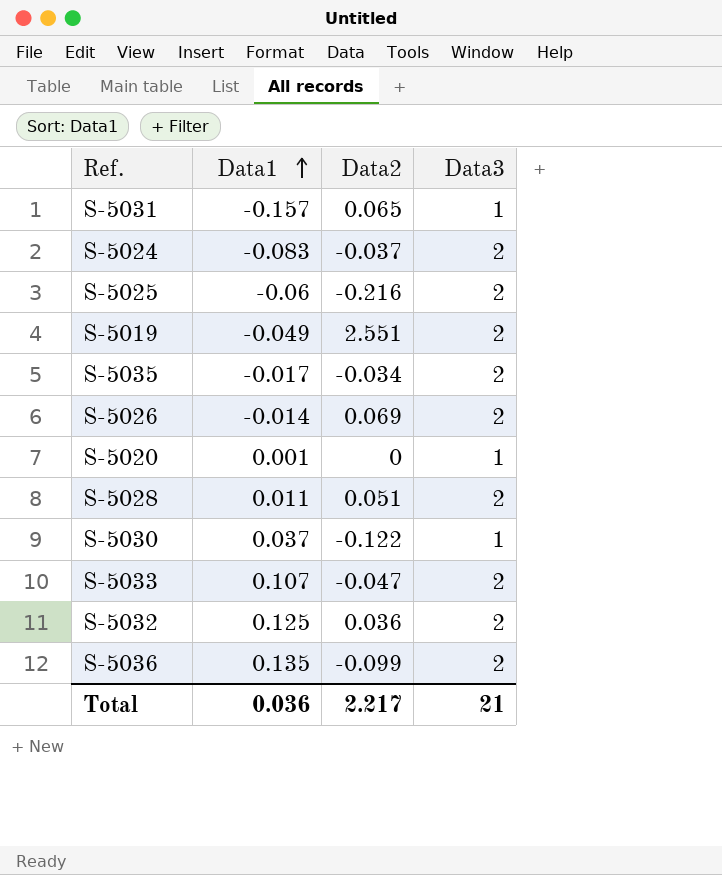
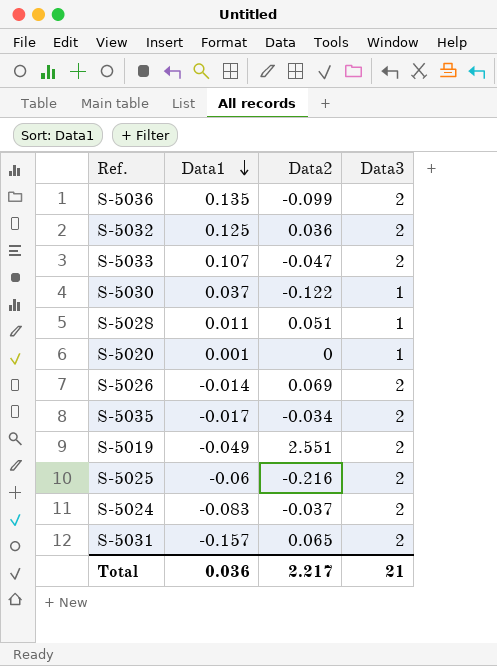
row order: Data1 ascending -> Data1 descending
S-5028 | Data3: 2 -> 1
S-5031 | Data3: 1 -> 2

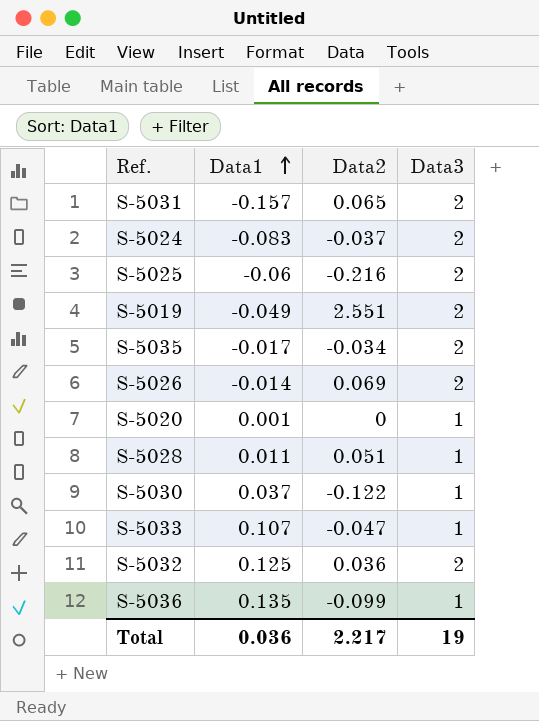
row order: Data1 descending -> Data1 ascending
S-5033 | Data3: 2 -> 1
S-5036 | Data3: 2 -> 1
Total | Data3: 21 -> 19

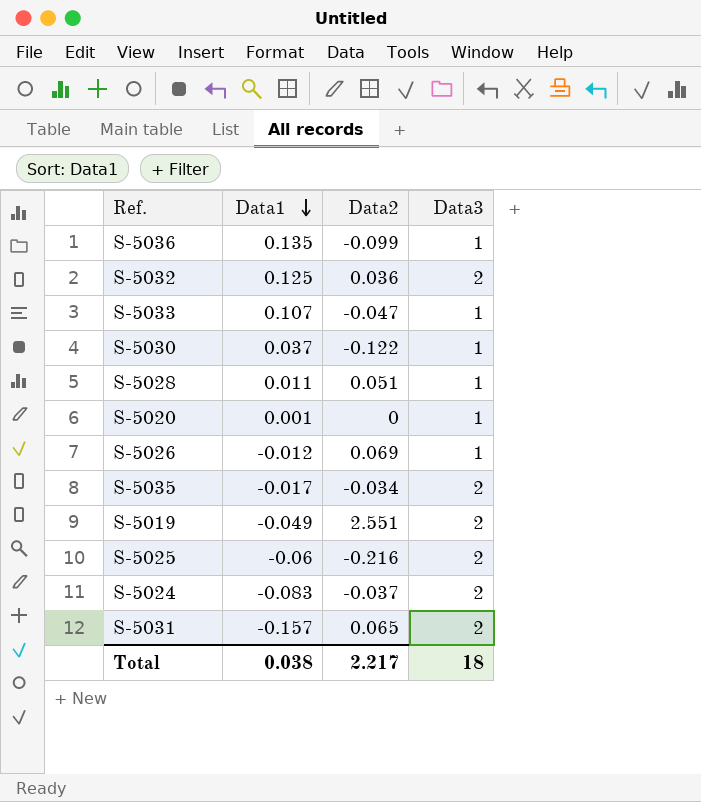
row order: Data1 ascending -> Data1 descending
S-5026 | Data1: -0.014 -> -0.012
S-5026 | Data3: 2 -> 1
Total | Data1: 0.036 -> 0.038
Total | Data3: 19 -> 18

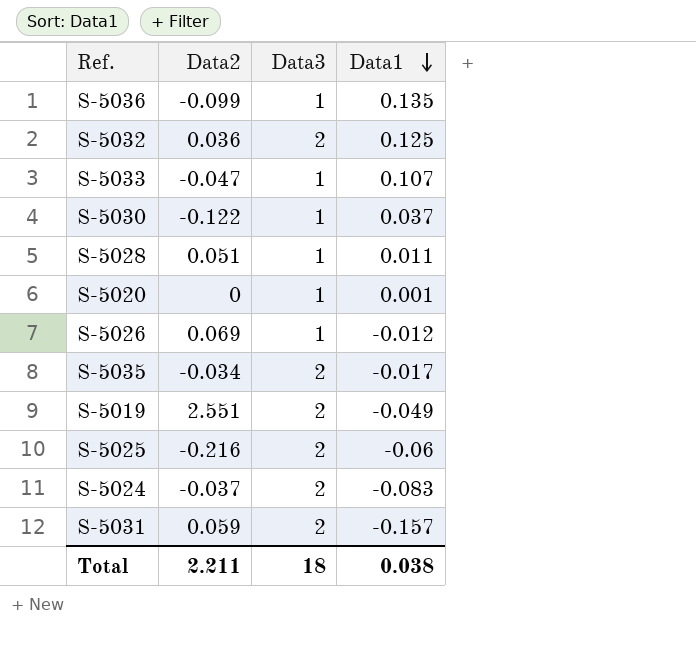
column Data1 | position: 2 -> 4
S-5031 | Data2: 0.065 -> 0.059
Total | Data2: 2.217 -> 2.211

